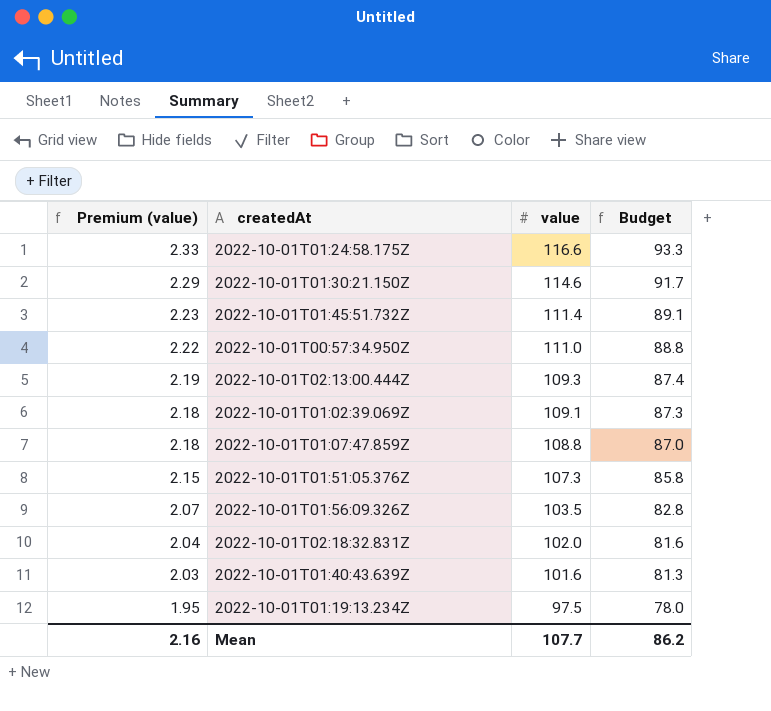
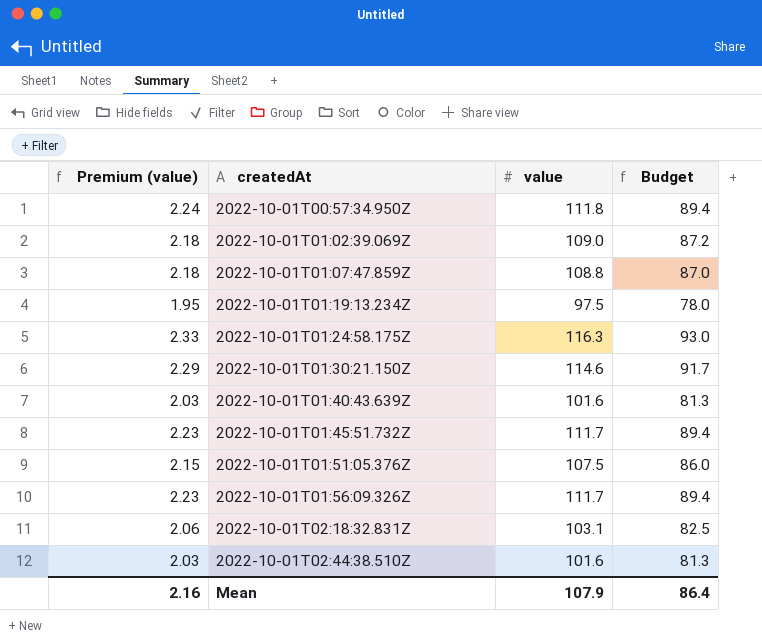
row order: Premium (value) descending -> createdAt ascending
row 2022-10-01T02:13:00.444Z: 2.19 | 109.3 | 87.4 -> none
2022-10-01T00:57:34.950Z | Premium (value): 2.22 -> 2.24
2022-10-01T00:57:34.950Z | value: 111.0 -> 111.8
2022-10-01T00:57:34.950Z | Budget: 88.8 -> 89.4
2022-10-01T01:02:39.069Z | value: 109.1 -> 109.0
2022-10-01T01:02:39.069Z | Budget: 87.3 -> 87.2
2022-10-01T01:24:58.175Z | value: 116.6 -> 116.3
2022-10-01T01:24:58.175Z | Budget: 93.3 -> 93.0
2022-10-01T01:45:51.732Z | value: 111.4 -> 111.7
2022-10-01T01:45:51.732Z | Budget: 89.1 -> 89.4
2022-10-01T01:51:05.376Z | value: 107.3 -> 107.5
2022-10-01T01:51:05.376Z | Budget: 85.8 -> 86.0
2022-10-01T01:56:09.326Z | Premium (value): 2.07 -> 2.23
2022-10-01T01:56:09.326Z | value: 103.5 -> 111.7
2022-10-01T01:56:09.326Z | Budget: 82.8 -> 89.4
2022-10-01T02:18:32.831Z | Premium (value): 2.04 -> 2.06
2022-10-01T02:18:32.831Z | value: 102.0 -> 103.1
2022-10-01T02:18:32.831Z | Budget: 81.6 -> 82.5
row 2022-10-01T02:44:38.510Z: none -> 2.03 | 101.6 | 81.3
Mean | value: 107.7 -> 107.9
Mean | Budget: 86.2 -> 86.4

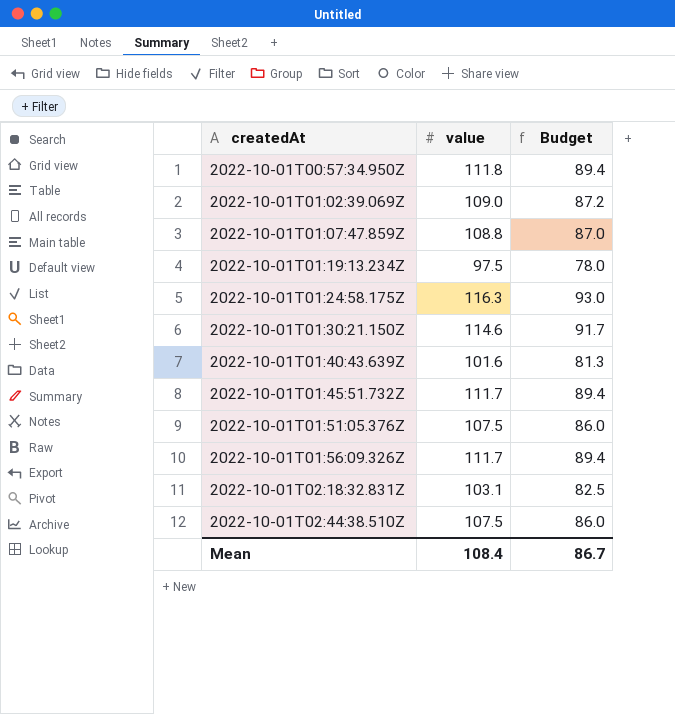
column Premium (value) | formula: [value] * 0.02 -> none
2022-10-01T02:44:38.510Z | value: 101.6 -> 107.5
2022-10-01T02:44:38.510Z | Budget: 81.3 -> 86.0
Mean | value: 107.9 -> 108.4
Mean | Budget: 86.4 -> 86.7

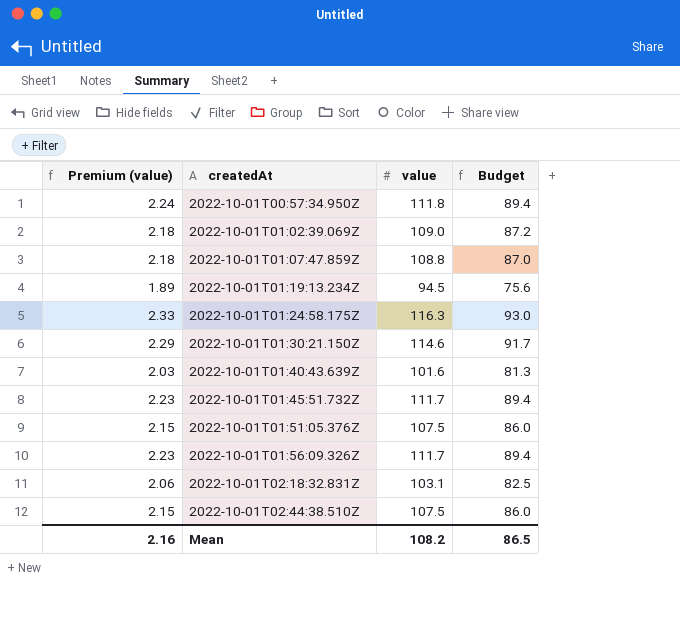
column Premium (value) | formula: none -> [value] * 0.02
2022-10-01T01:19:13.234Z | value: 97.5 -> 94.5
2022-10-01T01:19:13.234Z | Budget: 78.0 -> 75.6
Mean | value: 108.4 -> 108.2
Mean | Budget: 86.7 -> 86.5

